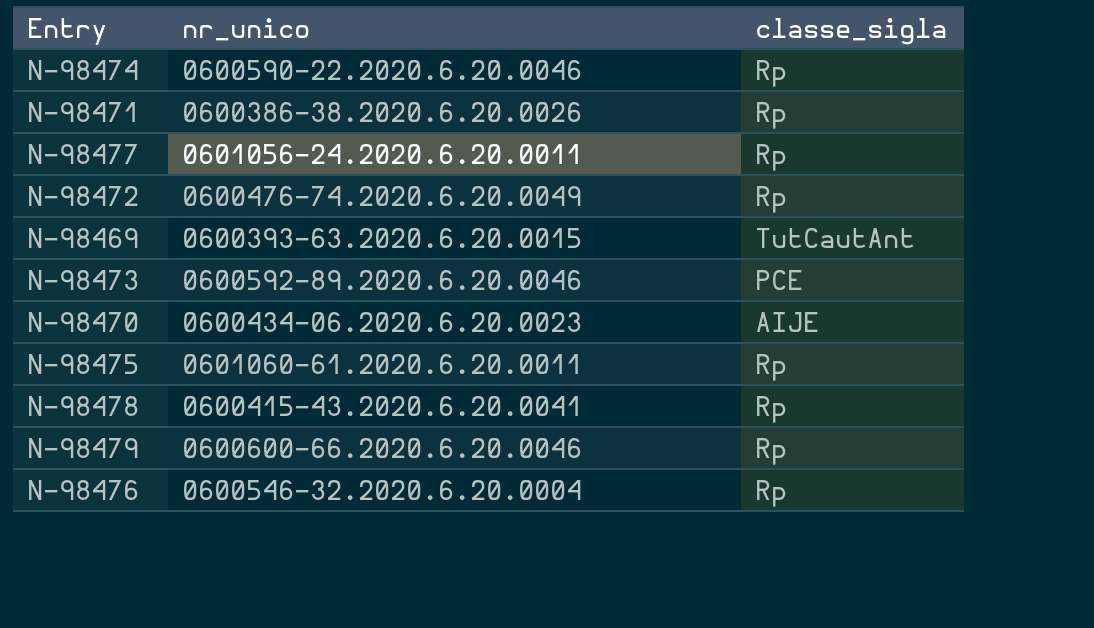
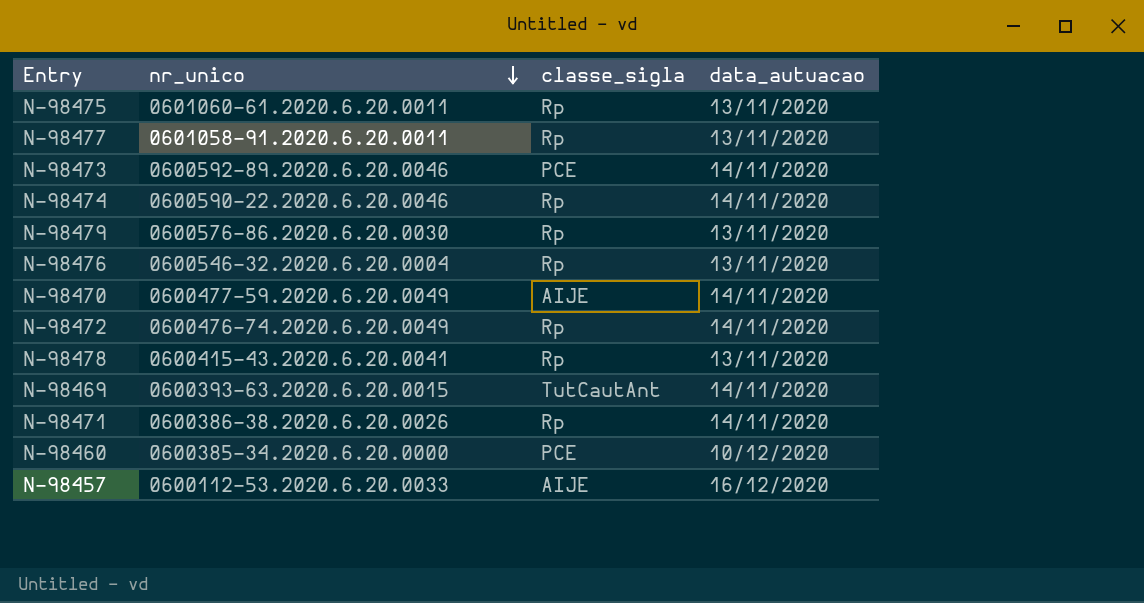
row order: none -> nr_unico descending
column data_autuacao | position: none -> 4
N-98477 | nr_unico: 0601056-24.2020.6.20.0011 -> 0601058-91.2020.6.20.0011
N-98479 | nr_unico: 0600600-66.2020.6.20.0046 -> 0600576-86.2020.6.20.0030
N-98470 | nr_unico: 0600434-06.2020.6.20.0023 -> 0600477-59.2020.6.20.0049
row N-98460: none -> 0600385-34.2020.6.20.0000 | PCE | 10/12/2020
row N-98457: none -> 0600112-53.2020.6.20.0033 | AIJE | 16/12/2020

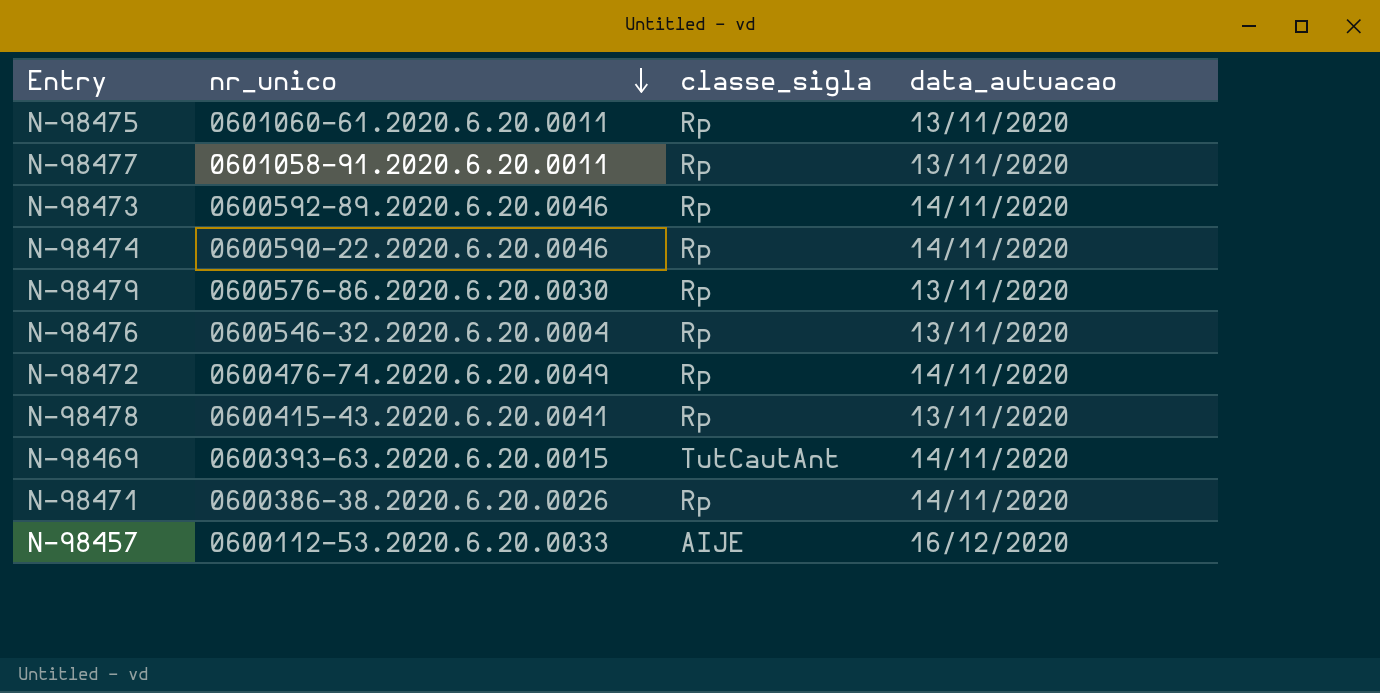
row N-98470: 0600477-59.2020.6.20.0049 | AIJE | 14/11/2020 -> none
row N-98460: 0600385-34.2020.6.20.0000 | PCE | 10/12/2020 -> none
N-98473 | classe_sigla: PCE -> Rp

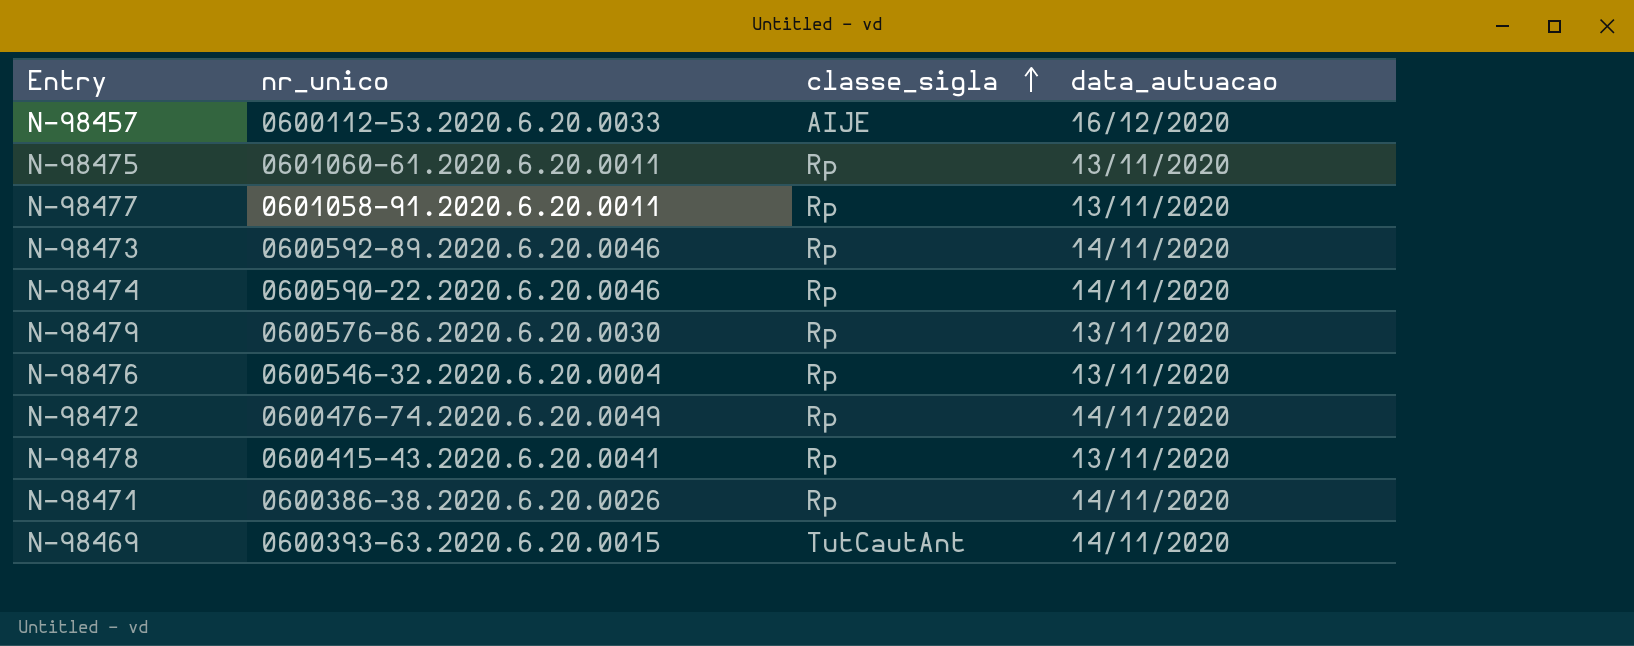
row order: nr_unico descending -> classe_sigla ascending

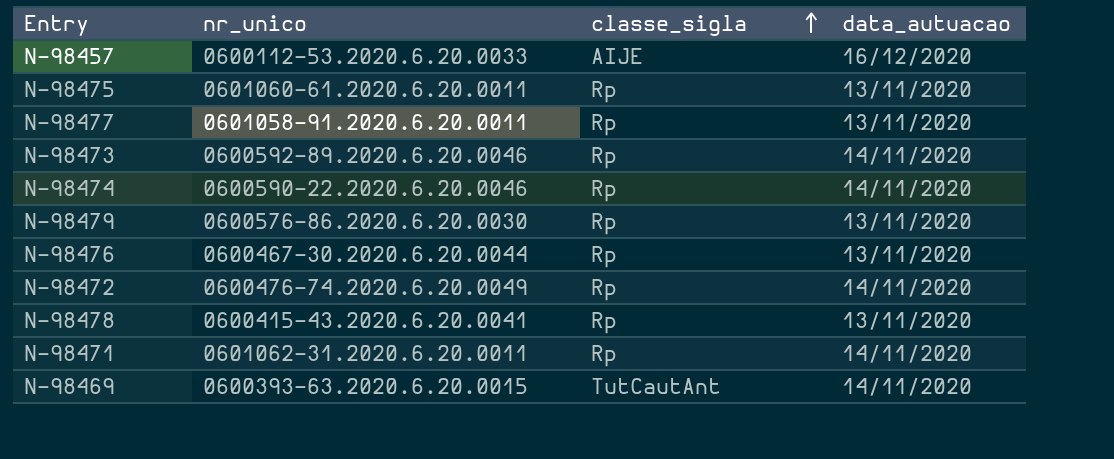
N-98476 | nr_unico: 0600546-32.2020.6.20.0004 -> 0600467-30.2020.6.20.0044
N-98471 | nr_unico: 0600386-38.2020.6.20.0026 -> 0601062-31.2020.6.20.0011

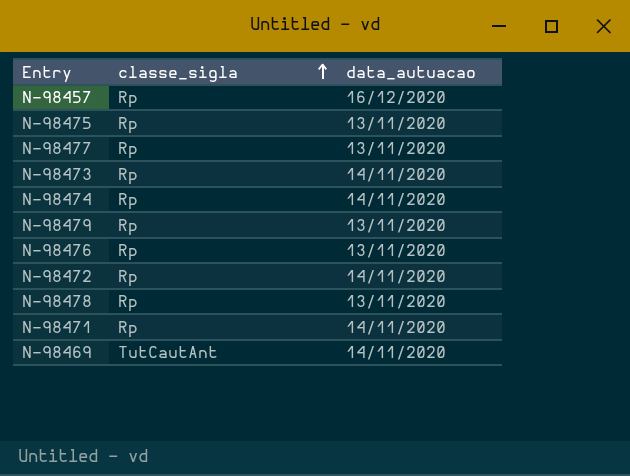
column nr_unico | position: 2 -> none
N-98457 | classe_sigla: AIJE -> Rp

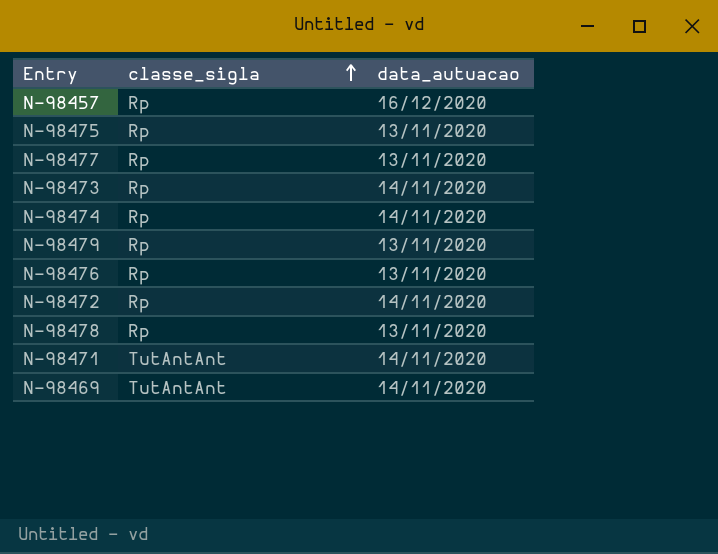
N-98471 | classe_sigla: Rp -> TutAntAnt
N-98469 | classe_sigla: TutCautAnt -> TutAntAnt

